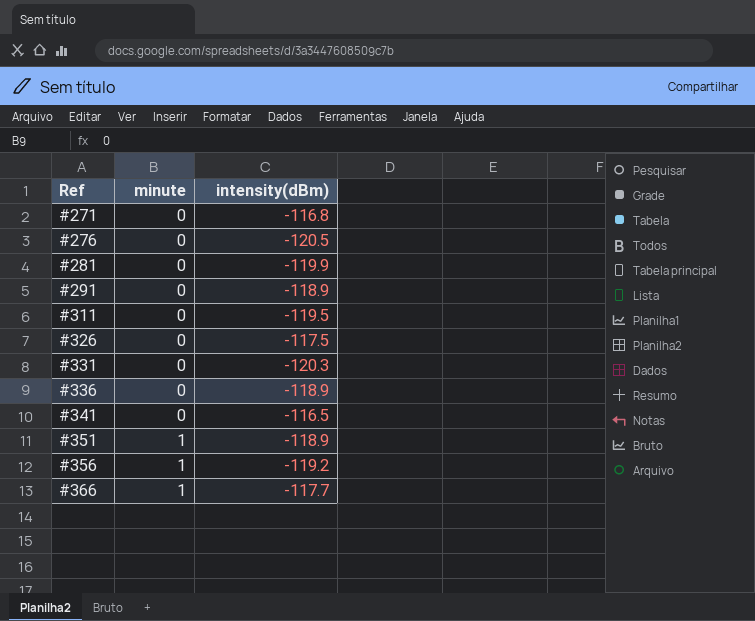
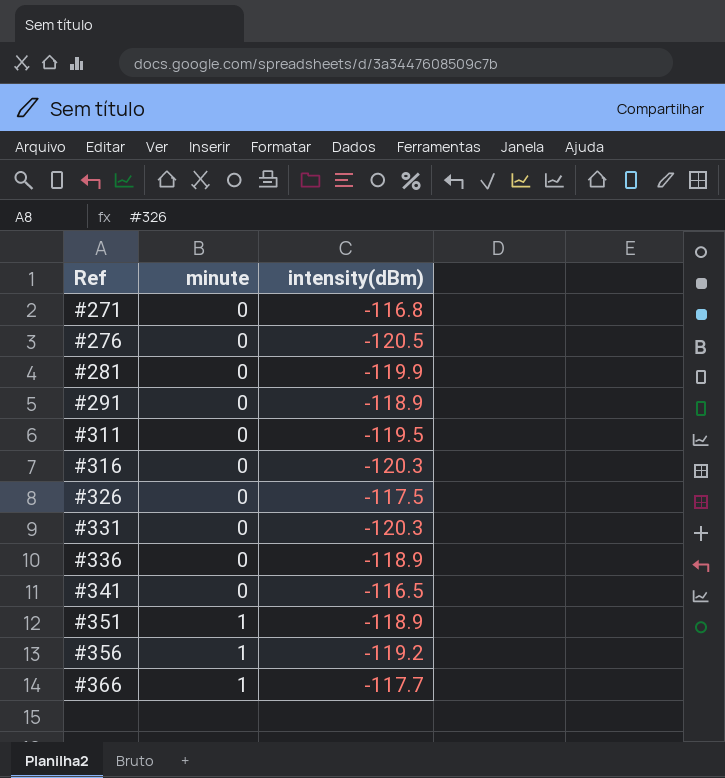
row #316: none -> 0 | -120.3

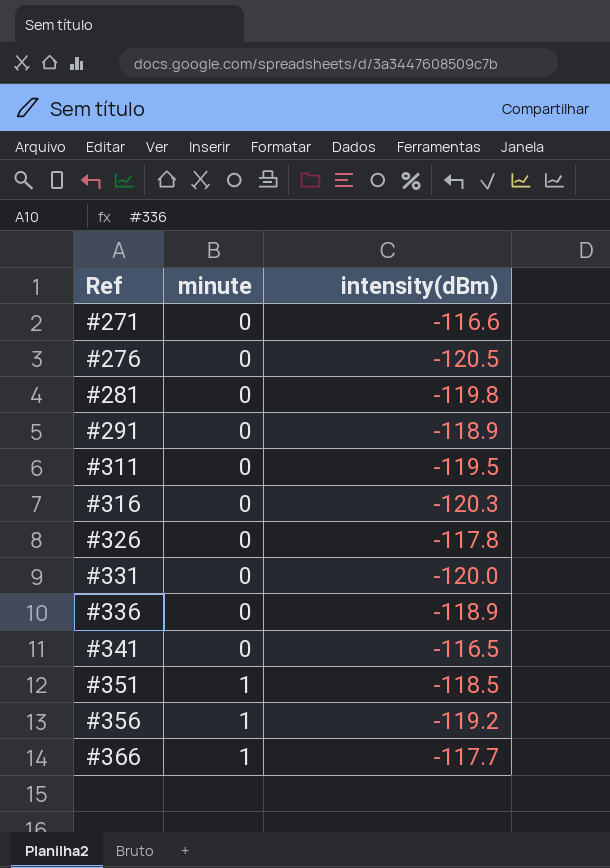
#271 | intensity(dBm): -116.8 -> -116.6
#281 | intensity(dBm): -119.9 -> -119.8
#326 | intensity(dBm): -117.5 -> -117.8
#331 | intensity(dBm): -120.3 -> -120.0
#351 | intensity(dBm): -118.9 -> -118.5

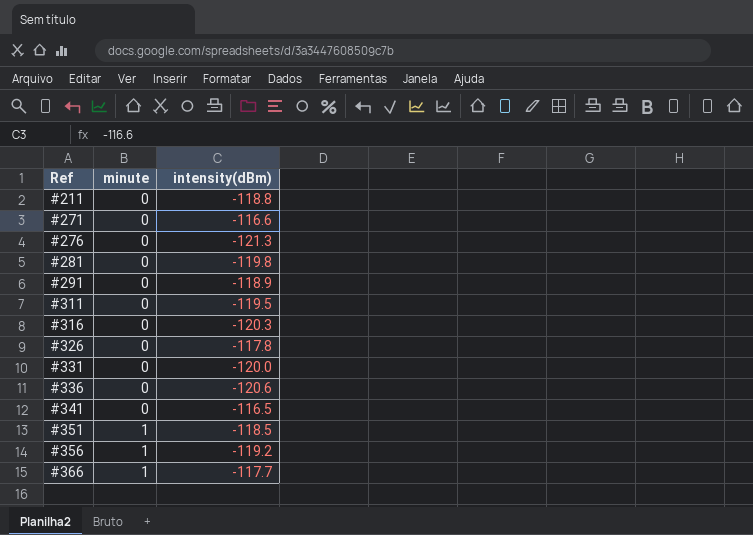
row #211: none -> 0 | -118.8
#276 | intensity(dBm): -120.5 -> -121.3
#336 | intensity(dBm): -118.9 -> -120.6

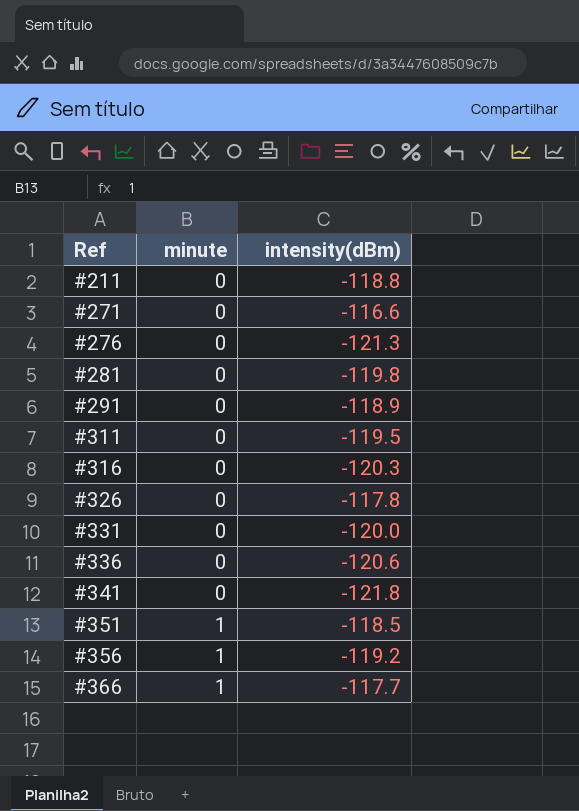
#341 | intensity(dBm): -116.5 -> -121.8

